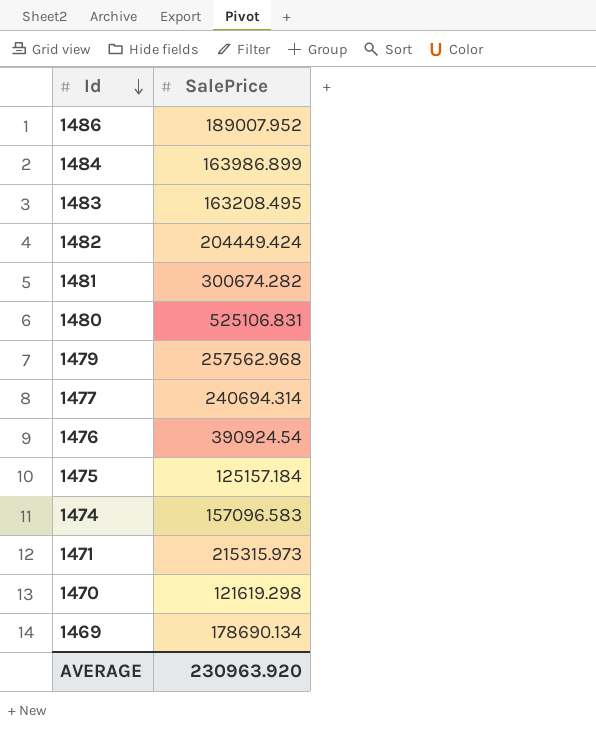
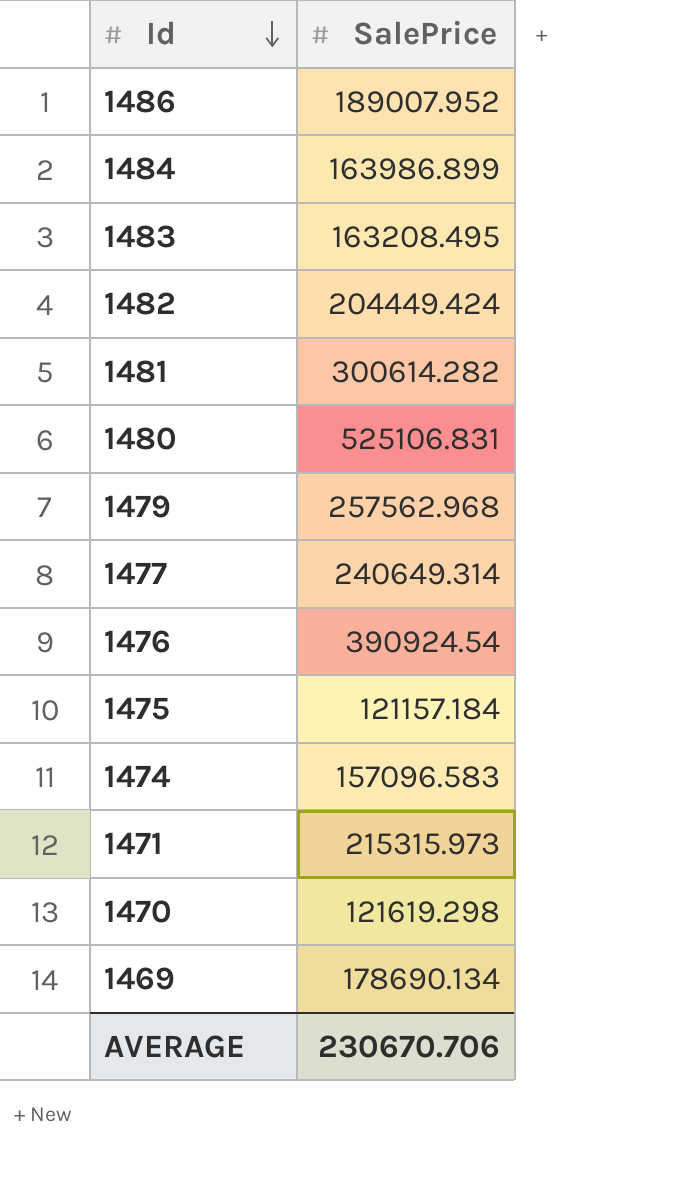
1481 | SalePrice: 300674.282 -> 300614.282
1477 | SalePrice: 240694.314 -> 240649.314
1475 | SalePrice: 125157.184 -> 121157.184
AVERAGE | SalePrice: 230963.920 -> 230670.706

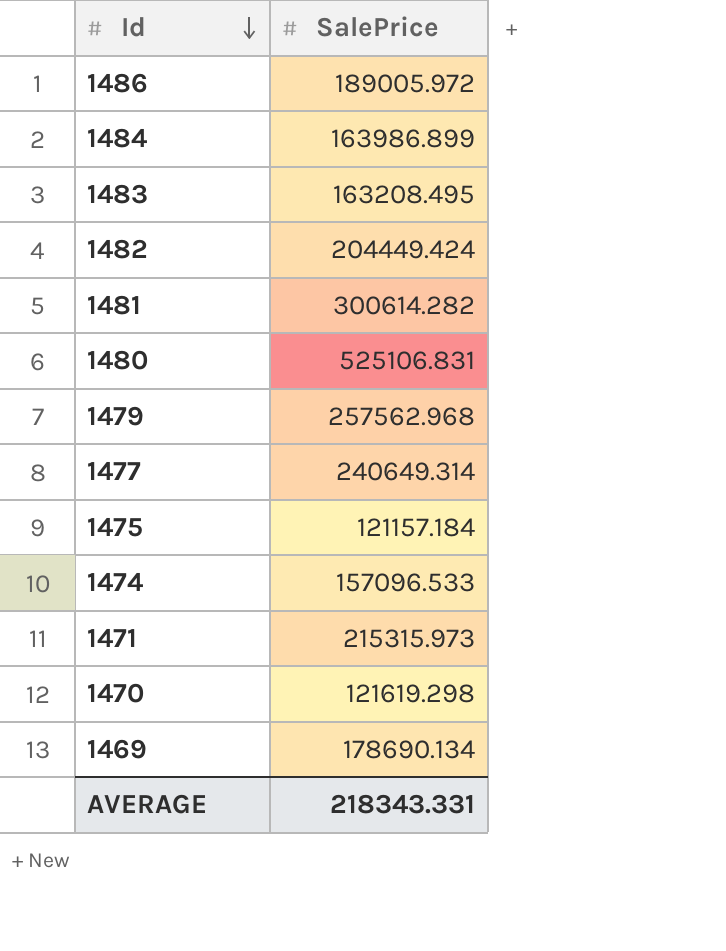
row 1476: 390924.54 -> none
1486 | SalePrice: 189007.952 -> 189005.972
1474 | SalePrice: 157096.583 -> 157096.533
AVERAGE | SalePrice: 230670.706 -> 218343.331

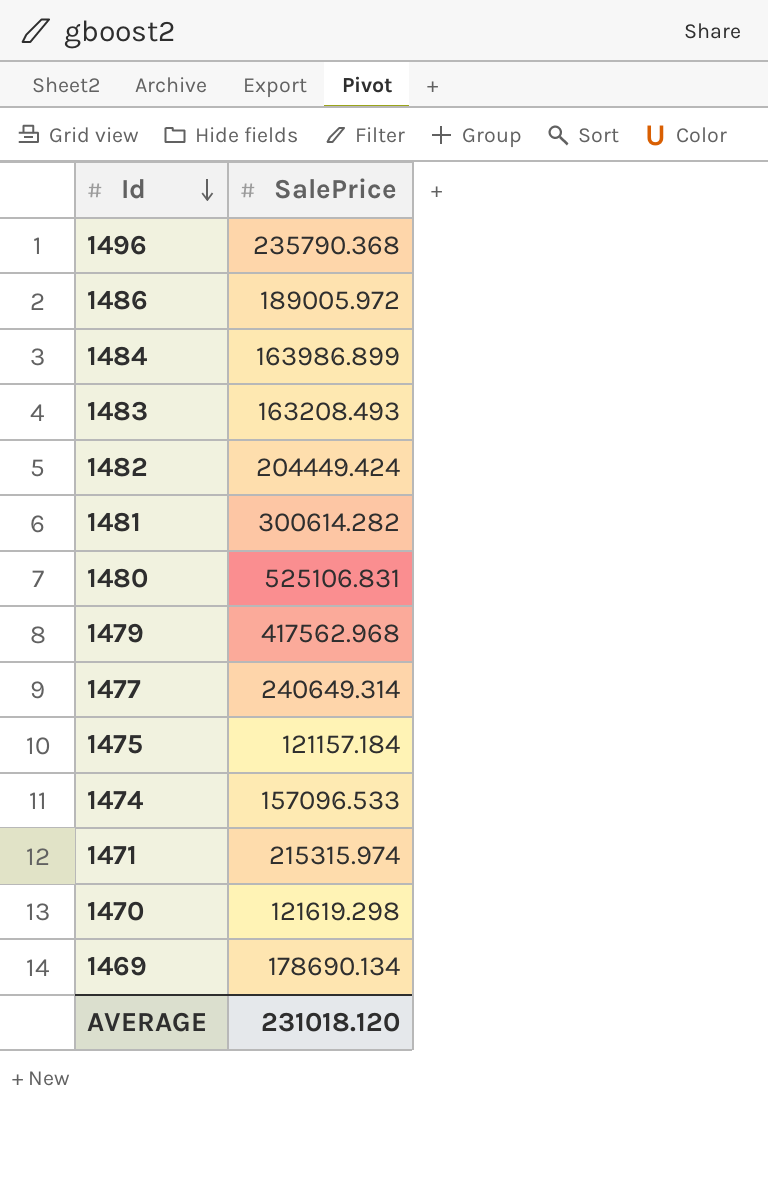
row 1496: none -> 235790.368
1483 | SalePrice: 163208.495 -> 163208.493
1479 | SalePrice: 257562.968 -> 417562.968
1471 | SalePrice: 215315.973 -> 215315.974
AVERAGE | SalePrice: 218343.331 -> 231018.120

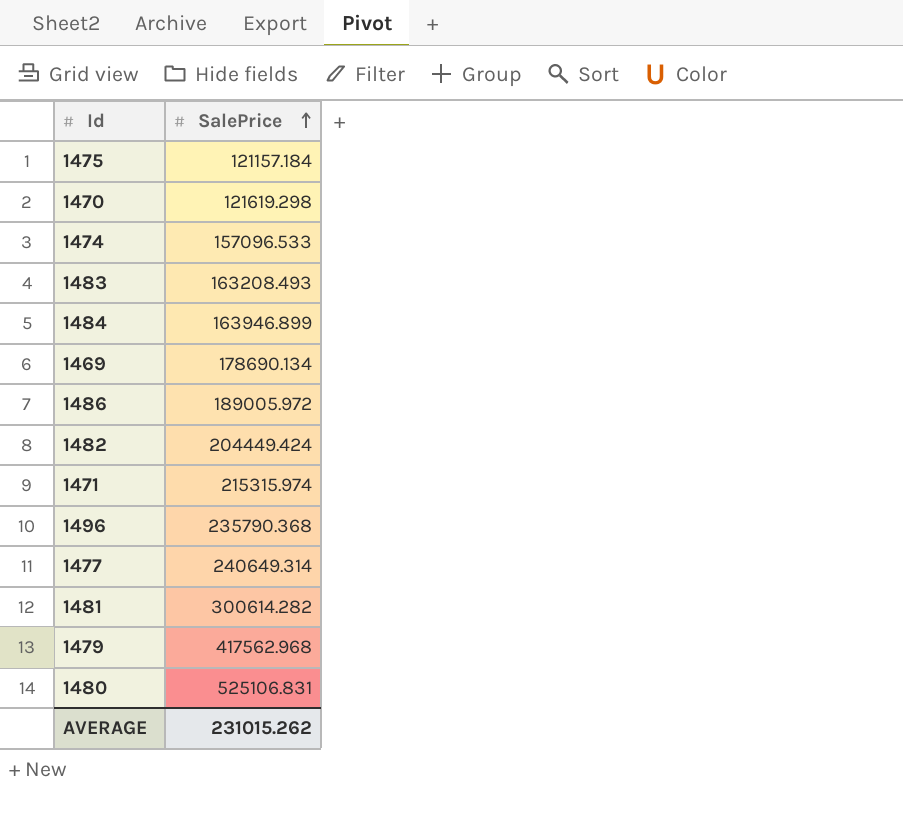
row order: Id descending -> SalePrice ascending
1484 | SalePrice: 163986.899 -> 163946.899
AVERAGE | SalePrice: 231018.120 -> 231015.262

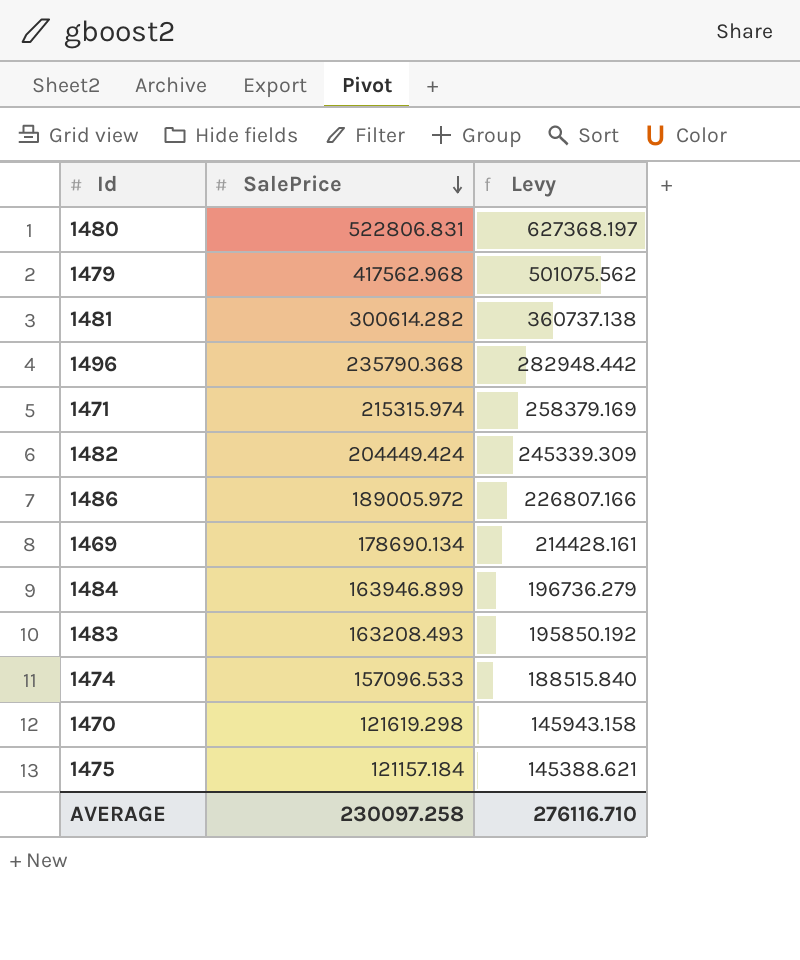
row order: SalePrice ascending -> SalePrice descending
column Levy | formula: none -> [SalePrice] * 1.2
row 1477: 240649.314 -> none
1480 | SalePrice: 525106.831 -> 522806.831
AVERAGE | SalePrice: 231015.262 -> 230097.258

